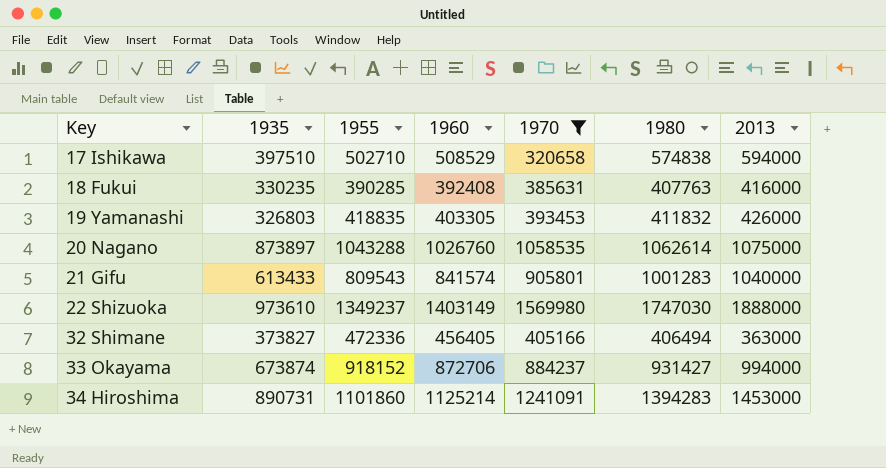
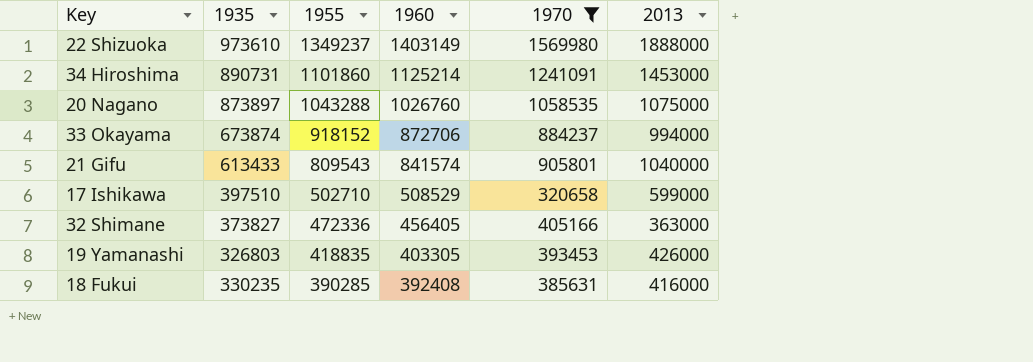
row order: Key ascending -> 1955 descending
column 1980 | position: 6 -> none
17 Ishikawa | 2013: 594000 -> 599000

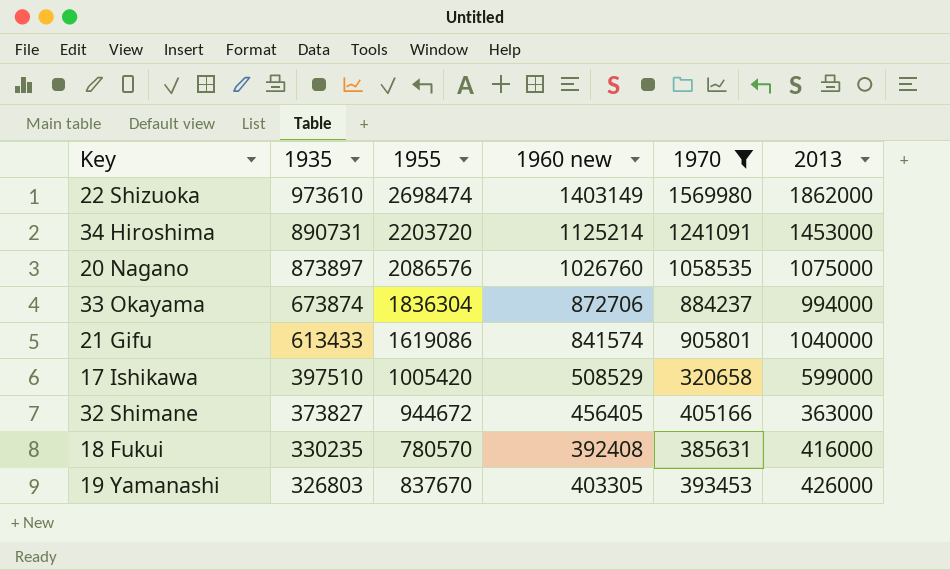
row order: 1955 descending -> 1935 descending
column name: 1960 -> 1960 new
22 Shizuoka | 1955: 1349237 -> 2698474
22 Shizuoka | 2013: 1888000 -> 1862000
34 Hiroshima | 1955: 1101860 -> 2203720
20 Nagano | 1955: 1043288 -> 2086576
33 Okayama | 1955: 918152 -> 1836304
21 Gifu | 1955: 809543 -> 1619086
17 Ishikawa | 1955: 502710 -> 1005420
32 Shimane | 1955: 472336 -> 944672
18 Fukui | 1955: 390285 -> 780570
19 Yamanashi | 1955: 418835 -> 837670

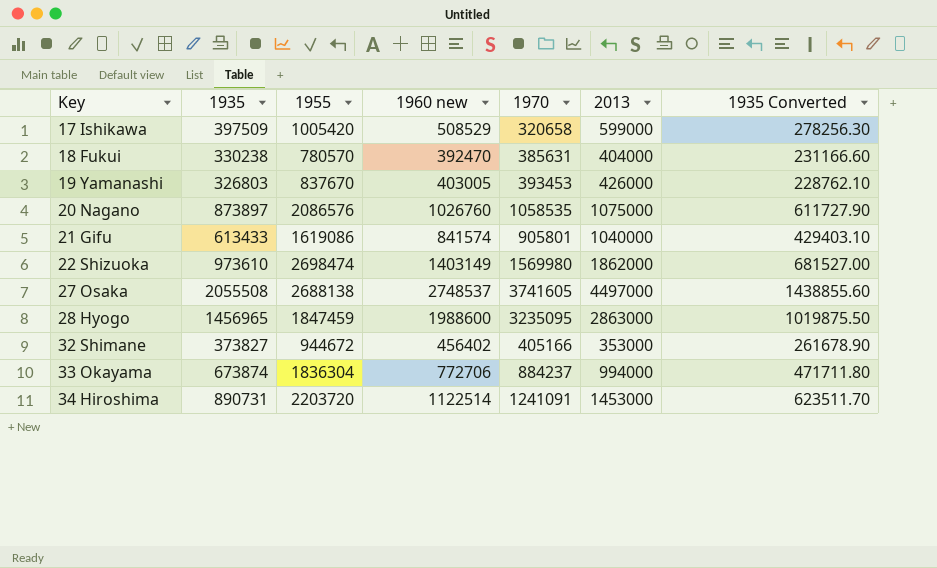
filter: 1970 <= 1569980 -> none
row order: 1935 descending -> Key ascending
column 1935 Converted | formula: none -> [1935] * 0.7
17 Ishikawa | 1935: 397510 -> 397509
18 Fukui | 1935: 330235 -> 330238
18 Fukui | 1960 new: 392408 -> 392470
18 Fukui | 2013: 416000 -> 404000
19 Yamanashi | 1960 new: 403305 -> 403005
32 Shimane | 1960 new: 456405 -> 456402
32 Shimane | 2013: 363000 -> 353000
33 Okayama | 1960 new: 872706 -> 772706
34 Hiroshima | 1960 new: 1125214 -> 1122514

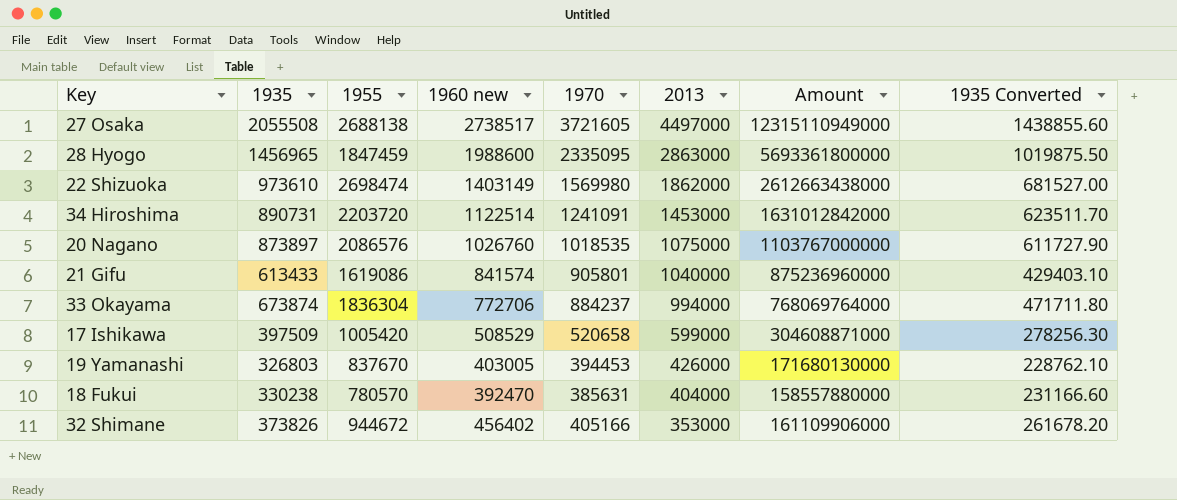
row order: Key ascending -> 2013 descending
column Amount | formula: none -> [1960 new] * [2013]
27 Osaka | 1960 new: 2748537 -> 2738517
27 Osaka | 1970: 3741605 -> 3721605
28 Hyogo | 1970: 3235095 -> 2335095
20 Nagano | 1970: 1058535 -> 1018535
17 Ishikawa | 1970: 320658 -> 520658
19 Yamanashi | 1970: 393453 -> 394453
32 Shimane | 1935: 373827 -> 373826
32 Shimane | 1935 Converted: 261678.90 -> 261678.20

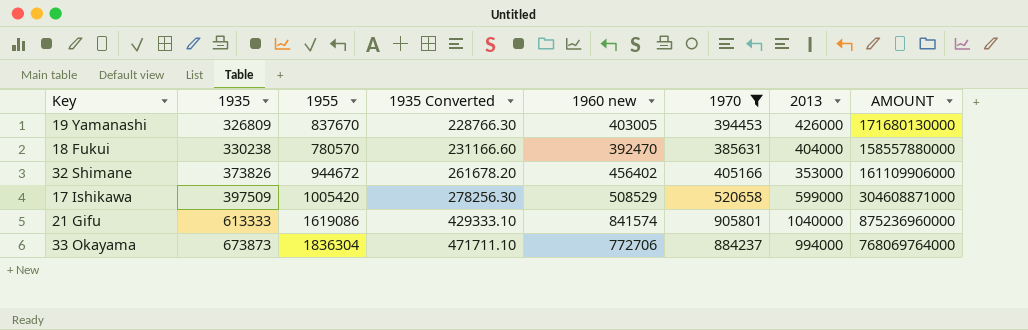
filter: none -> 1970 <= 905801
row order: 2013 descending -> 1935 ascending
column 1935 Converted | position: 8 -> 4
column name: Amount -> AMOUNT
19 Yamanashi | 1935: 326803 -> 326809
19 Yamanashi | 1935 Converted: 228762.10 -> 228766.30
21 Gifu | 1935: 613433 -> 613333
21 Gifu | 1935 Converted: 429403.10 -> 429333.10
33 Okayama | 1935: 673874 -> 673873
33 Okayama | 1935 Converted: 471711.80 -> 471711.10

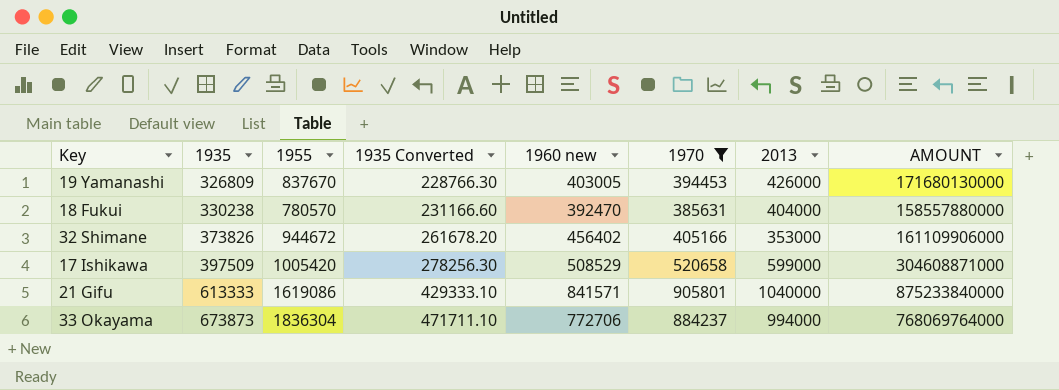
21 Gifu | 1960 new: 841574 -> 841571
21 Gifu | AMOUNT: 875236960000 -> 875233840000

